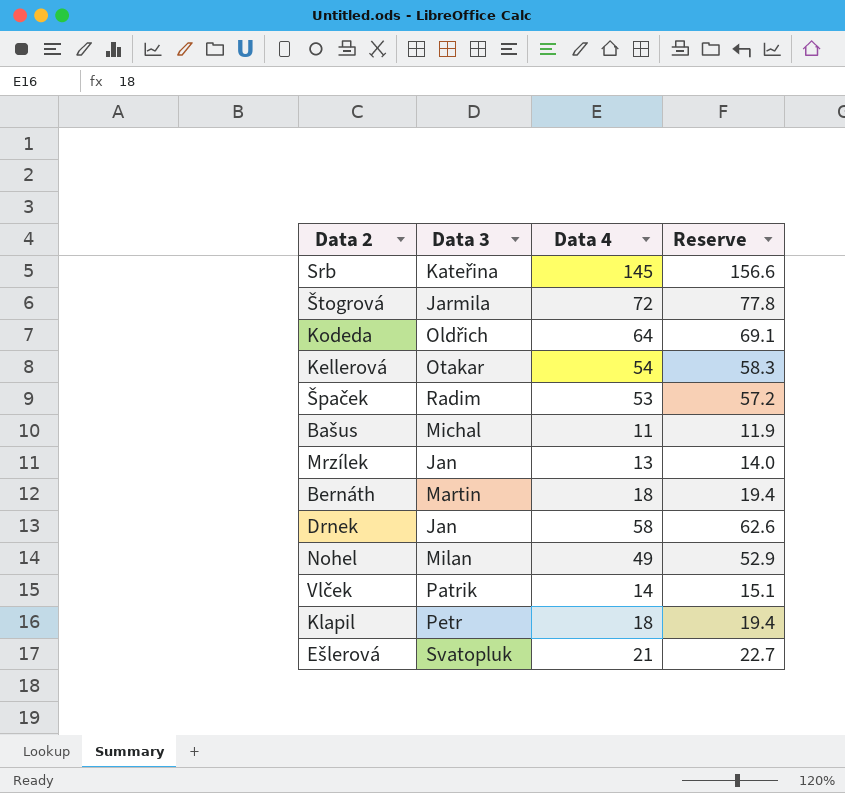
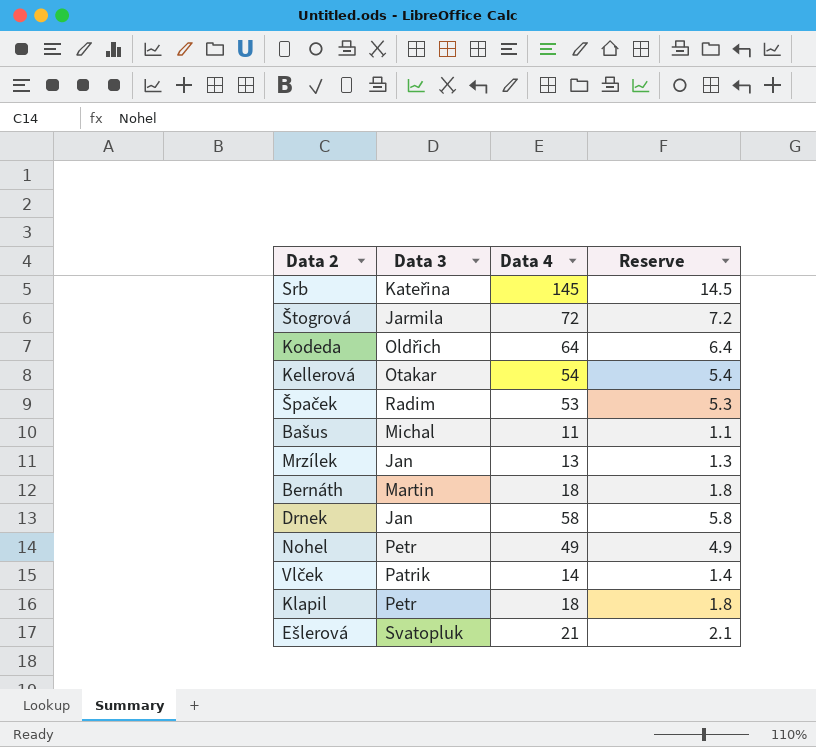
column Reserve | formula: [Data 4] * 1.08 -> [Data 4] * 0.1
Nohel | Data 3: Milan -> Petr

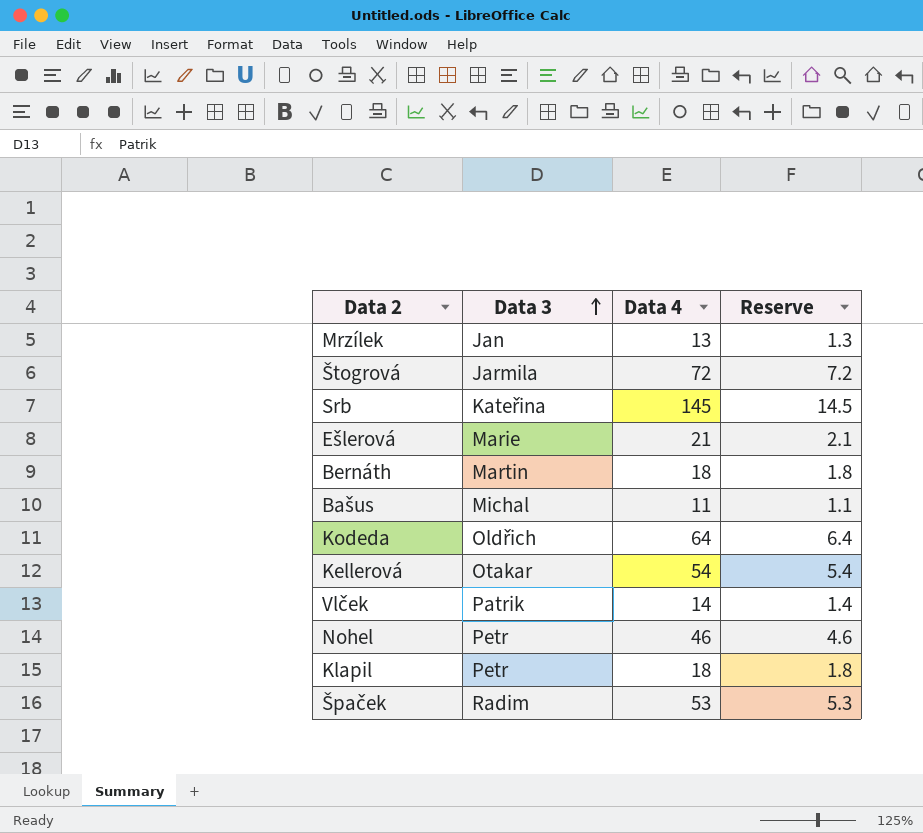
row order: none -> Data 3 ascending
row Drnek: Jan | 58 | 5.8 -> none
Ešlerová | Data 3: Svatopluk -> Marie
Nohel | Data 4: 49 -> 46
Nohel | Reserve: 4.9 -> 4.6

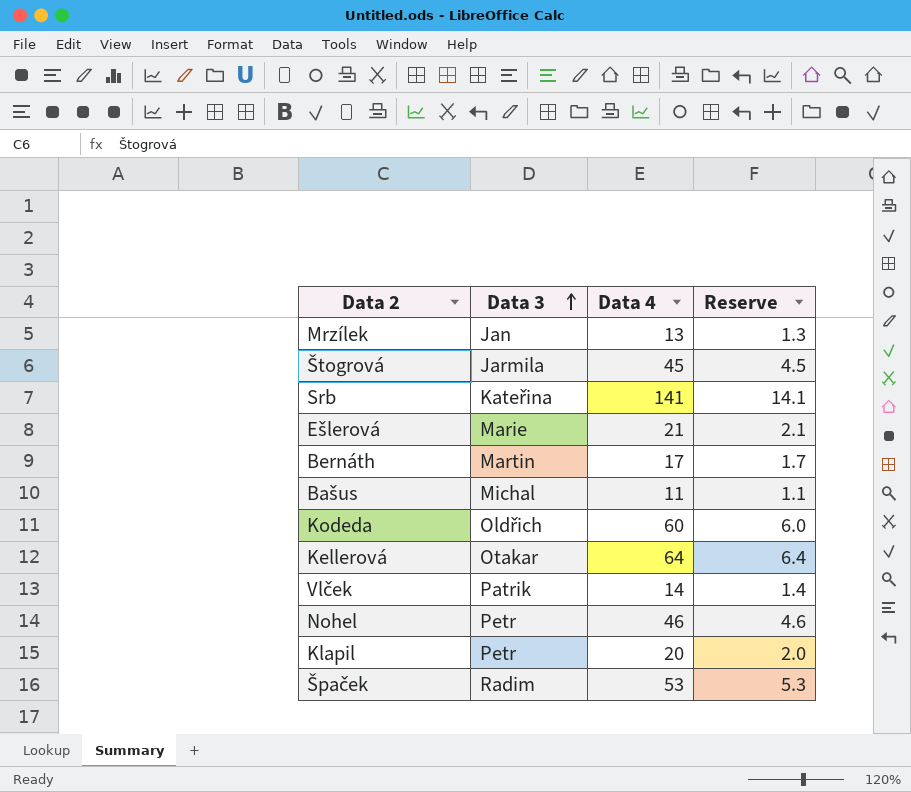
Štogrová | Data 4: 72 -> 45
Štogrová | Reserve: 7.2 -> 4.5
Srb | Data 4: 145 -> 141
Srb | Reserve: 14.5 -> 14.1
Bernáth | Data 4: 18 -> 17
Bernáth | Reserve: 1.8 -> 1.7
Kodeda | Data 4: 64 -> 60
Kodeda | Reserve: 6.4 -> 6.0
Kellerová | Data 4: 54 -> 64
Kellerová | Reserve: 5.4 -> 6.4
Klapil | Data 4: 18 -> 20
Klapil | Reserve: 1.8 -> 2.0

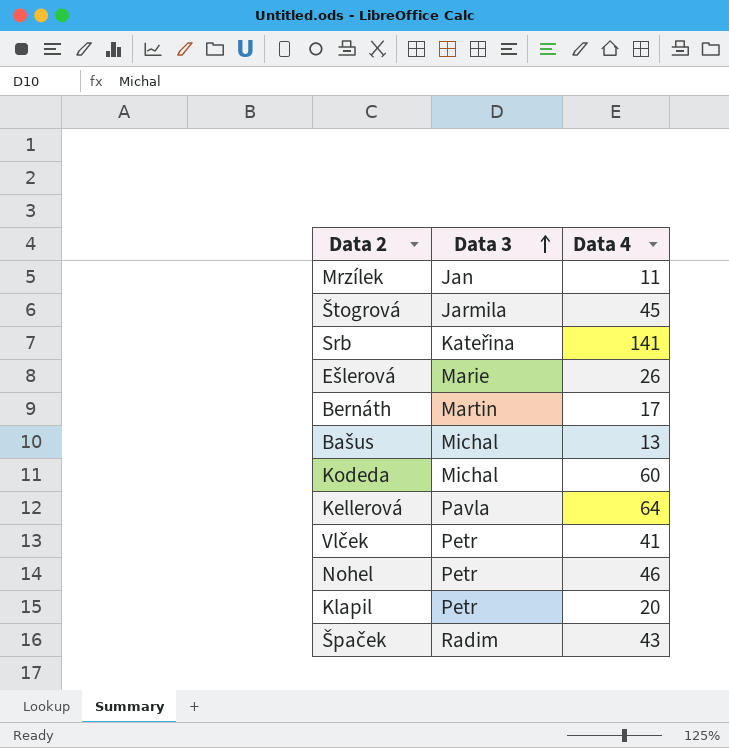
column Reserve | formula: [Data 4] * 0.1 -> none
Mrzílek | Data 4: 13 -> 11
Ešlerová | Data 4: 21 -> 26
Bašus | Data 4: 11 -> 13
Kodeda | Data 3: Oldřich -> Michal
Kellerová | Data 3: Otakar -> Pavla
Vlček | Data 3: Patrik -> Petr
Vlček | Data 4: 14 -> 41
Špaček | Data 4: 53 -> 43

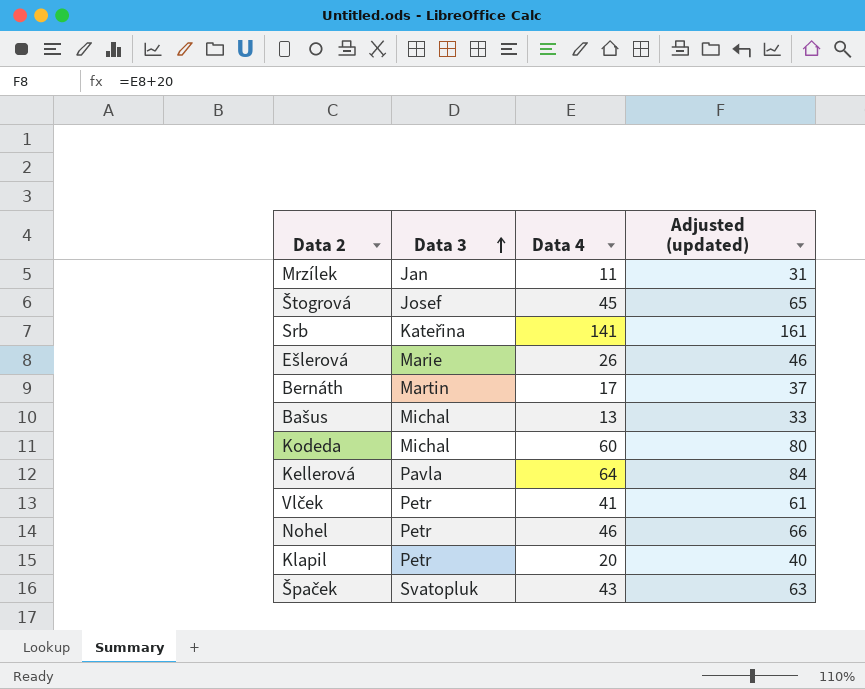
column Adjusted (updated) | formula: none -> [Data 4] + 20
Štogrová | Data 3: Jarmila -> Josef
Špaček | Data 3: Radim -> Svatopluk

